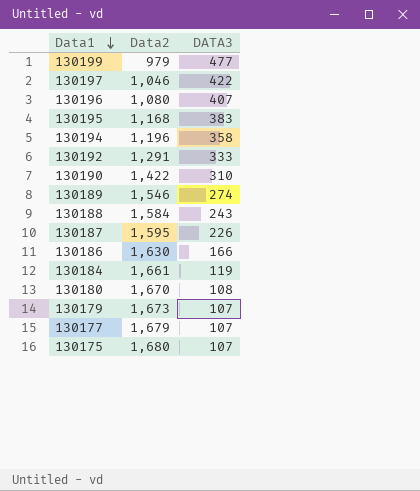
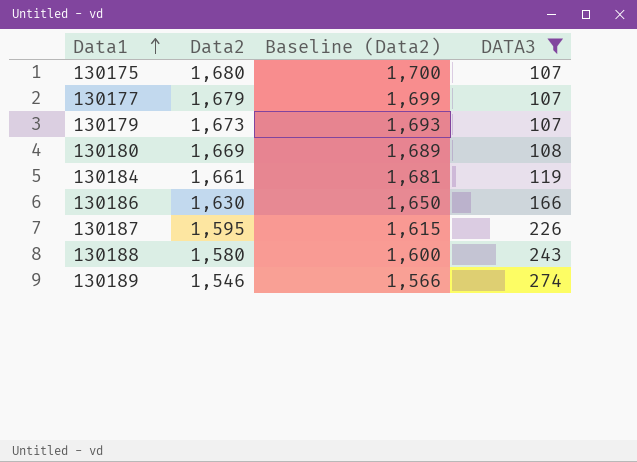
filter: none -> DATA3 <= 274
row order: Data1 descending -> Data1 ascending
column Baseline (Data2) | formula: none -> [Data2] + 20
130180 | Data2: 1,670 -> 1,669
130188 | Data2: 1,584 -> 1,580

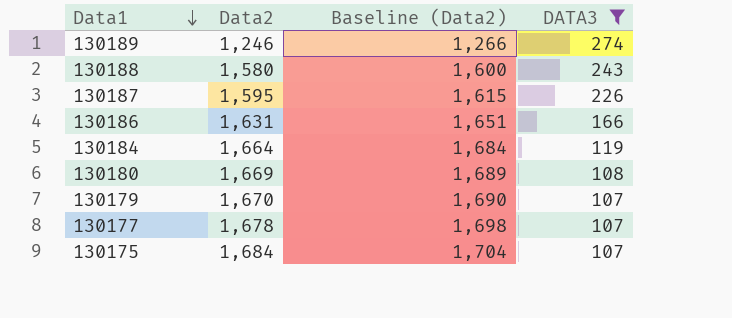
row order: Data1 ascending -> Data1 descending
130189 | Data2: 1,546 -> 1,246
130189 | Baseline (Data2): 1,566 -> 1,266
130186 | Data2: 1,630 -> 1,631
130186 | Baseline (Data2): 1,650 -> 1,651
130184 | Data2: 1,661 -> 1,664
130184 | Baseline (Data2): 1,681 -> 1,684
130179 | Data2: 1,673 -> 1,670
130179 | Baseline (Data2): 1,693 -> 1,690
130177 | Data2: 1,679 -> 1,678
130177 | Baseline (Data2): 1,699 -> 1,698
130175 | Data2: 1,680 -> 1,684
130175 | Baseline (Data2): 1,700 -> 1,704

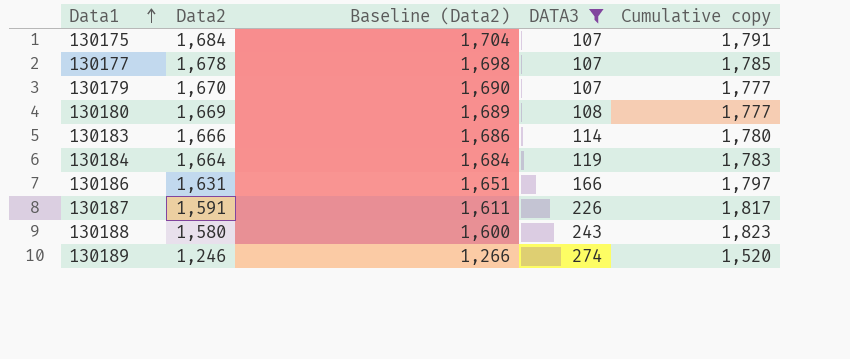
row order: Data1 descending -> Data1 ascending
column Cumulative copy | formula: none -> [Data2] + [DATA3]
row 130183: none -> 1,666 | 1,686 | 114 | 1,780
130187 | Data2: 1,595 -> 1,591
130187 | Baseline (Data2): 1,615 -> 1,611

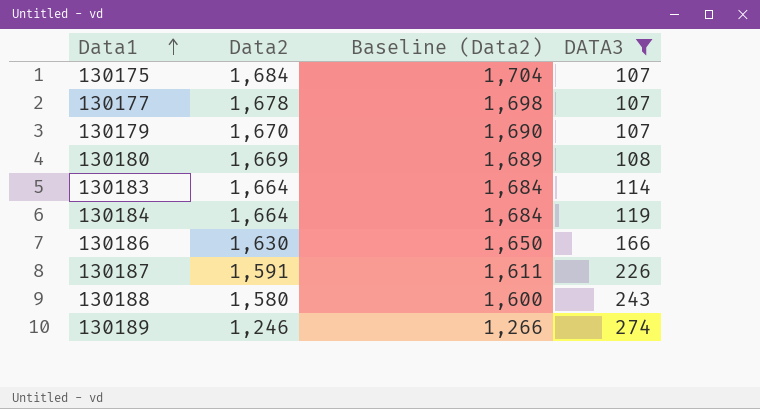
column Cumulative copy | formula: [Data2] + [DATA3] -> none
130183 | Data2: 1,666 -> 1,664
130183 | Baseline (Data2): 1,686 -> 1,684
130186 | Data2: 1,631 -> 1,630
130186 | Baseline (Data2): 1,651 -> 1,650

